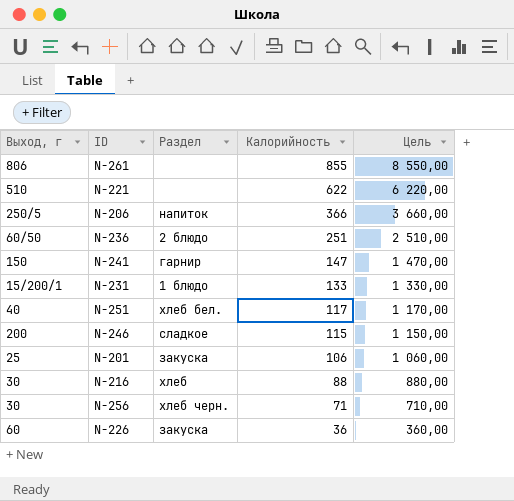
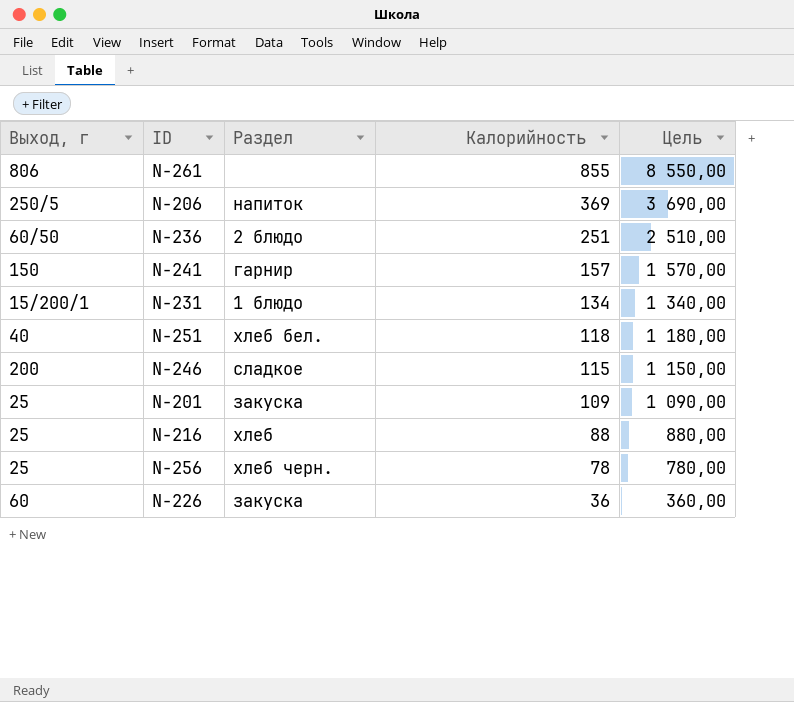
row N-221: 510 | none | 622 | 6 220,00 -> none
N-206 | Калорийность: 366 -> 369
N-206 | Цель: 3 660,00 -> 3 690,00
N-241 | Калорийность: 147 -> 157
N-241 | Цель: 1 470,00 -> 1 570,00
N-231 | Калорийность: 133 -> 134
N-231 | Цель: 1 330,00 -> 1 340,00
N-251 | Калорийность: 117 -> 118
N-251 | Цель: 1 170,00 -> 1 180,00
N-201 | Калорийность: 106 -> 109
N-201 | Цель: 1 060,00 -> 1 090,00
N-216 | Выход, г: 30 -> 25
N-256 | Выход, г: 30 -> 25
N-256 | Калорийность: 71 -> 78
N-256 | Цель: 710,00 -> 780,00

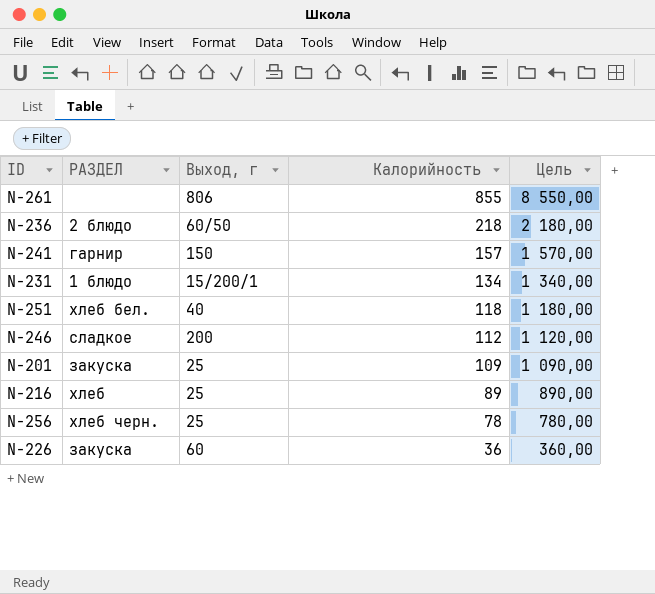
column name: Раздел -> РАЗДЕЛ
column Выход, г | position: 1 -> 3
row N-206: 250/5 | напиток | 369 | 3 690,00 -> none
N-236 | Калорийность: 251 -> 218
N-236 | Цель: 2 510,00 -> 2 180,00
N-246 | Калорийность: 115 -> 112
N-246 | Цель: 1 150,00 -> 1 120,00
N-216 | Калорийность: 88 -> 89
N-216 | Цель: 880,00 -> 890,00

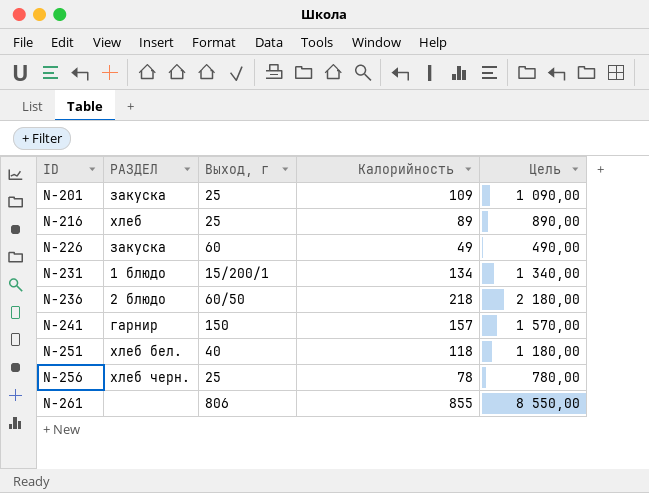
row order: Калорийность descending -> ID ascending
row N-246: сладкое | 200 | 112 | 1 120,00 -> none
N-226 | Калорийность: 36 -> 49
N-226 | Цель: 360,00 -> 490,00

